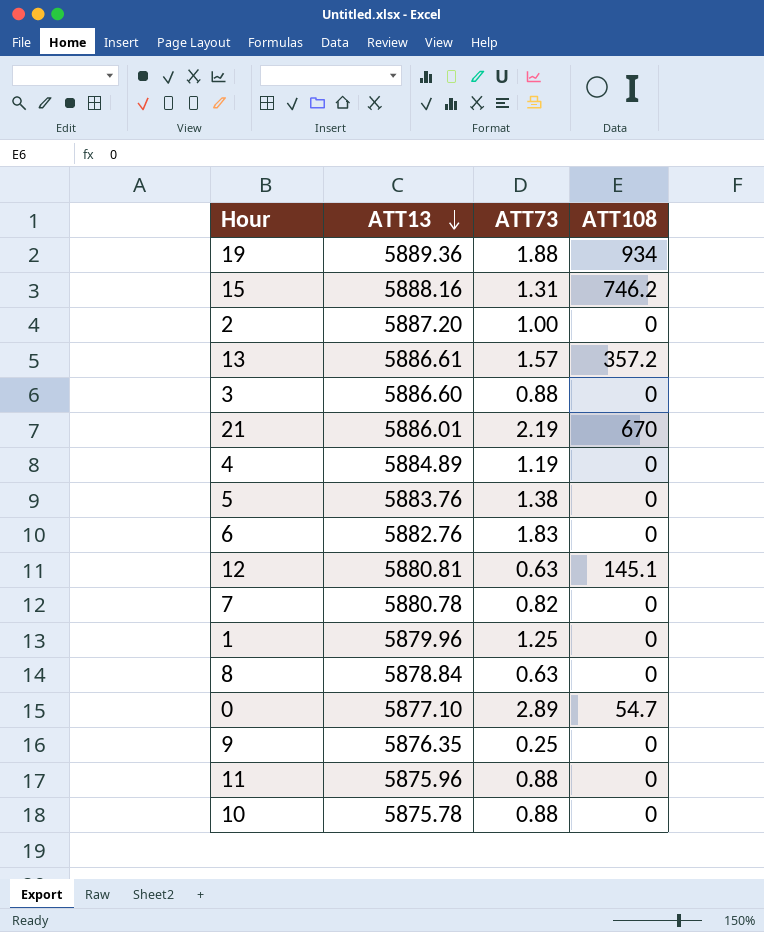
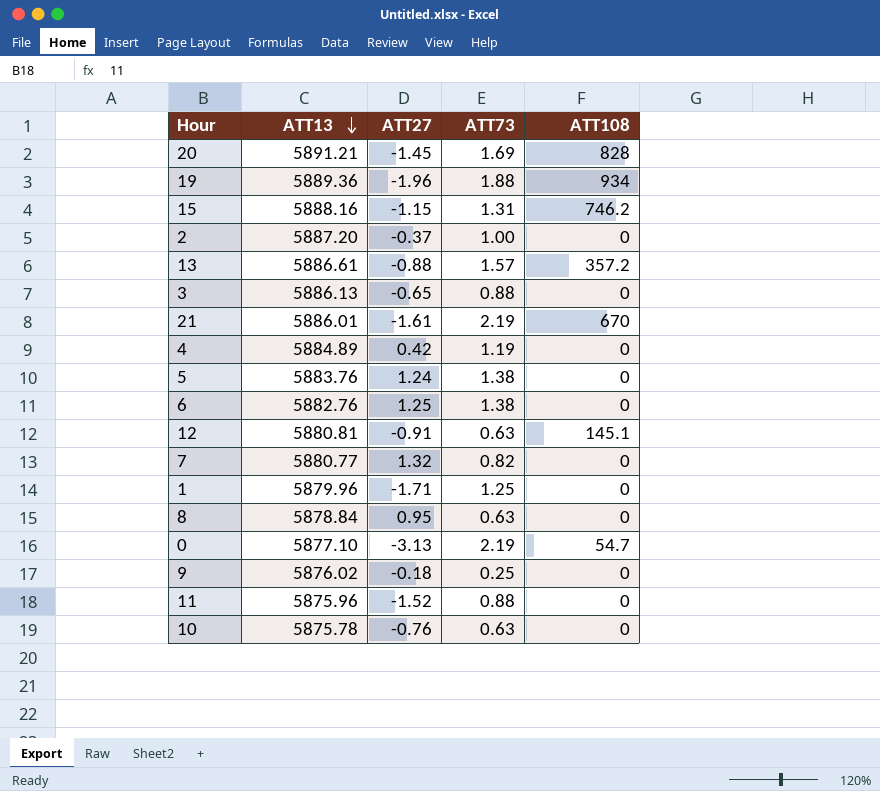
column ATT27 | position: none -> 3
row 20: none -> 5891.21 | -1.45 | 1.69 | 828
3 | ATT13: 5886.60 -> 5886.13
6 | ATT73: 1.83 -> 1.38
7 | ATT13: 5880.78 -> 5880.77
0 | ATT73: 2.89 -> 2.19
9 | ATT13: 5876.35 -> 5876.02
10 | ATT73: 0.88 -> 0.63

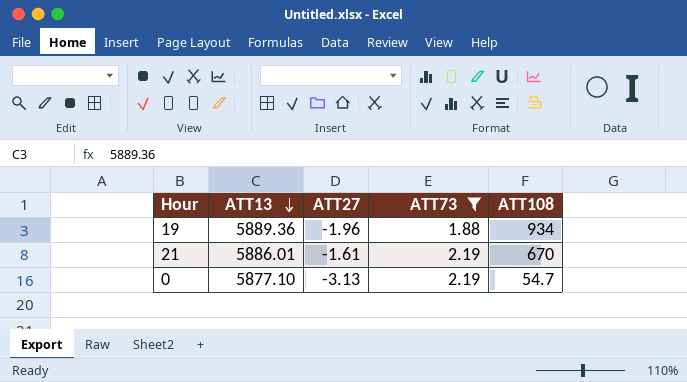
filter: none -> ATT73 >= 1.88

